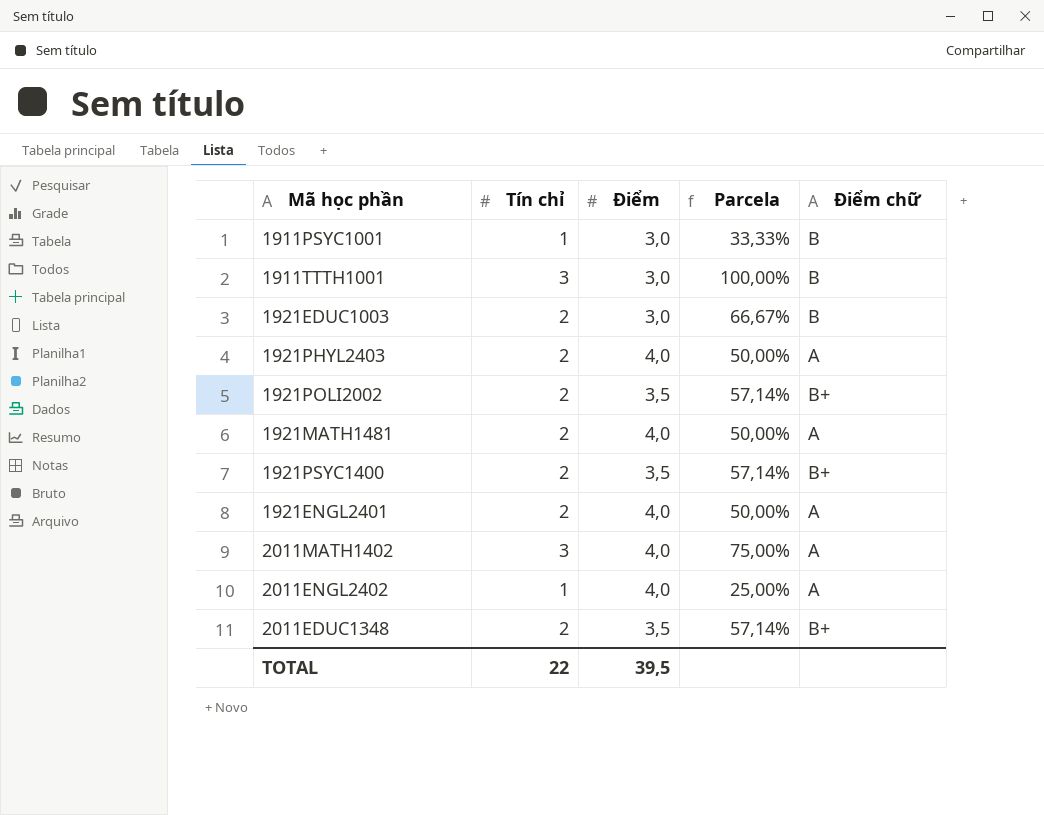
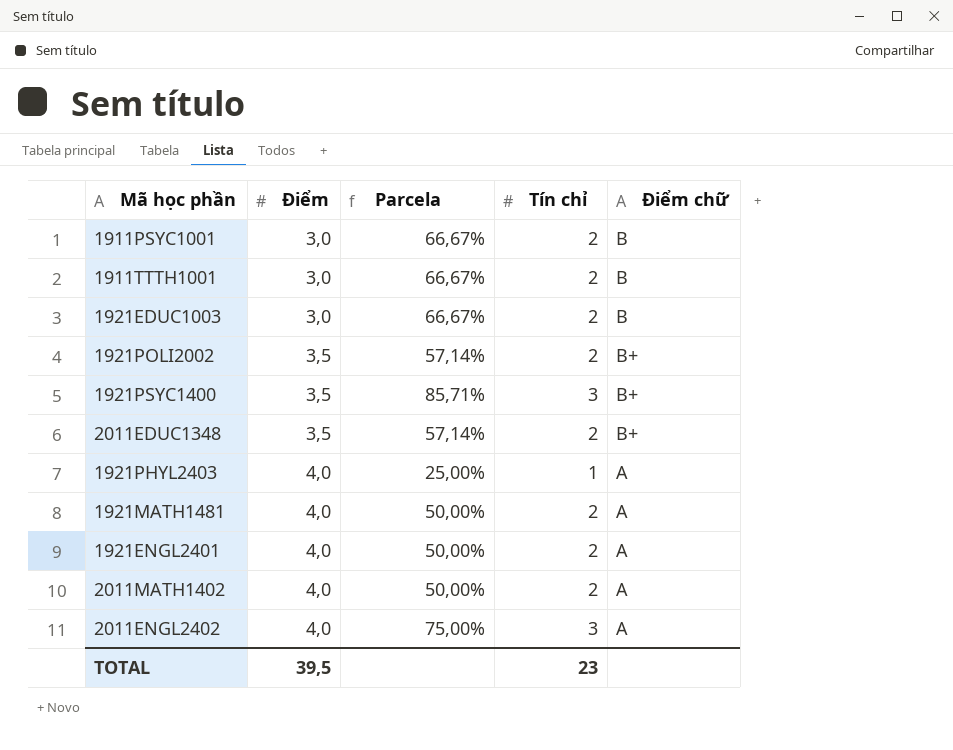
row order: none -> Điểm ascending
column Tín chỉ | position: 2 -> 4
1911PSYC1001 | Parcela: 33,33% -> 66,67%
1911PSYC1001 | Tín chỉ: 1 -> 2
1911TTTH1001 | Parcela: 100,00% -> 66,67%
1911TTTH1001 | Tín chỉ: 3 -> 2
1921PSYC1400 | Parcela: 57,14% -> 85,71%
1921PSYC1400 | Tín chỉ: 2 -> 3
1921PHYL2403 | Parcela: 50,00% -> 25,00%
1921PHYL2403 | Tín chỉ: 2 -> 1
2011MATH1402 | Parcela: 75,00% -> 50,00%
2011MATH1402 | Tín chỉ: 3 -> 2
2011ENGL2402 | Parcela: 25,00% -> 75,00%
2011ENGL2402 | Tín chỉ: 1 -> 3
TOTAL | Tín chỉ: 22 -> 23

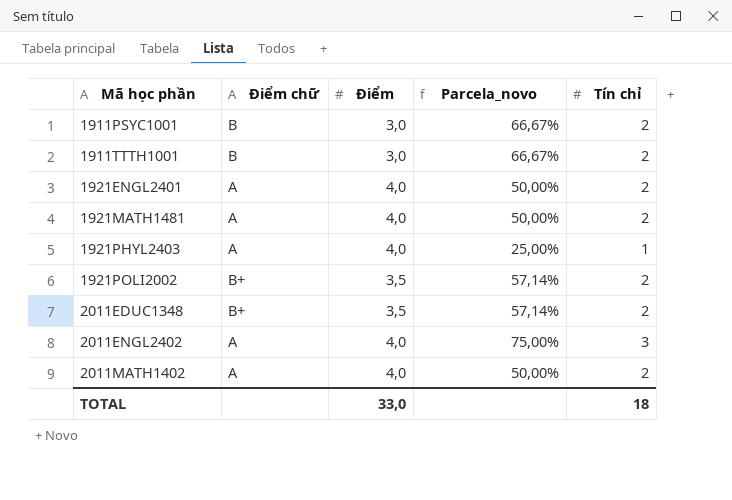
row order: Điểm ascending -> Mã học phần ascending
column Điểm chữ | position: 5 -> 2
column name: Parcela -> Parcela_novo
row 1921EDUC1003: 3,0 | 66,67% | 2 | B -> none
row 1921PSYC1400: 3,5 | 85,71% | 3 | B+ -> none
TOTAL | Điểm: 39,5 -> 33,0
TOTAL | Tín chỉ: 23 -> 18

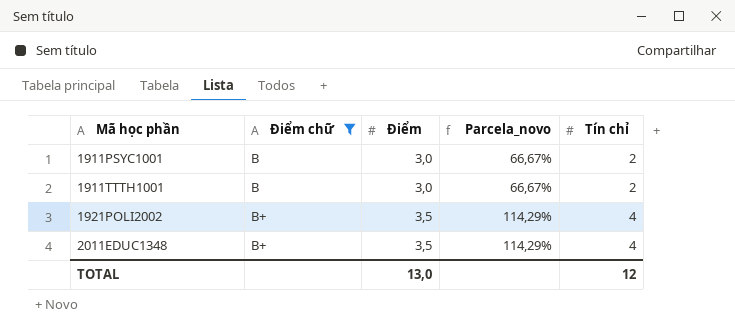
filter: none -> Điểm chữ != A
1921POLI2002 | Parcela_novo: 57,14% -> 114,29%
1921POLI2002 | Tín chỉ: 2 -> 4
2011EDUC1348 | Parcela_novo: 57,14% -> 114,29%
2011EDUC1348 | Tín chỉ: 2 -> 4
TOTAL | Điểm: 33,0 -> 13,0
TOTAL | Tín chỉ: 18 -> 12

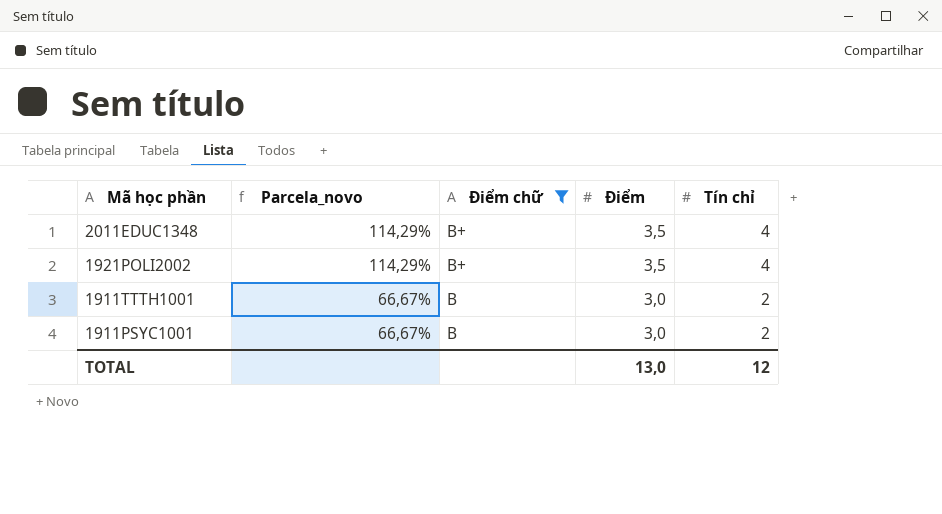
row order: Mã học phần ascending -> Mã học phần descending
column Parcela_novo | position: 4 -> 2

